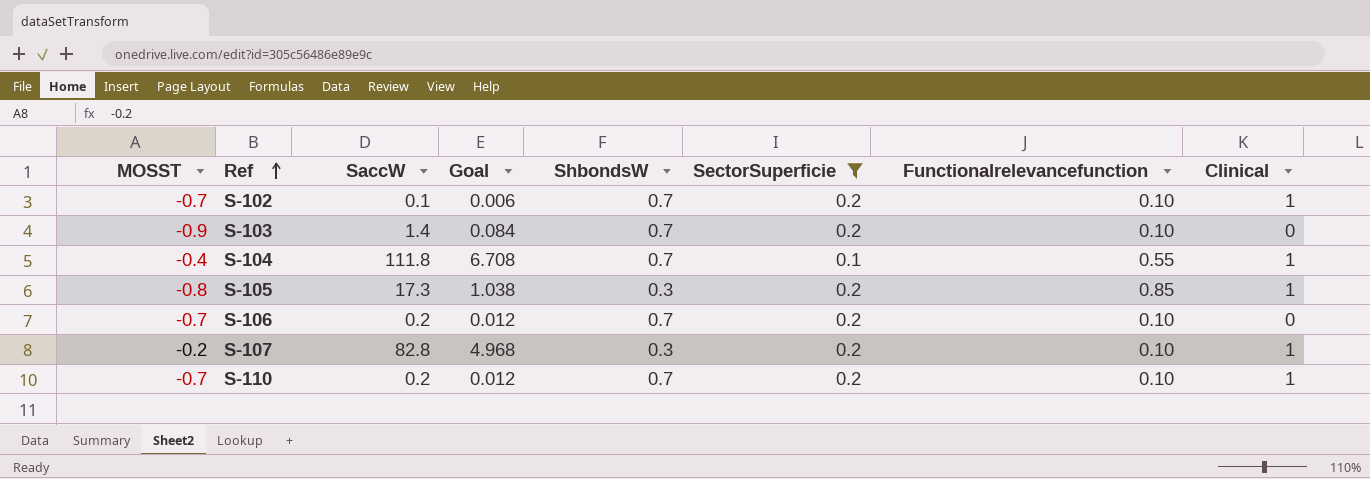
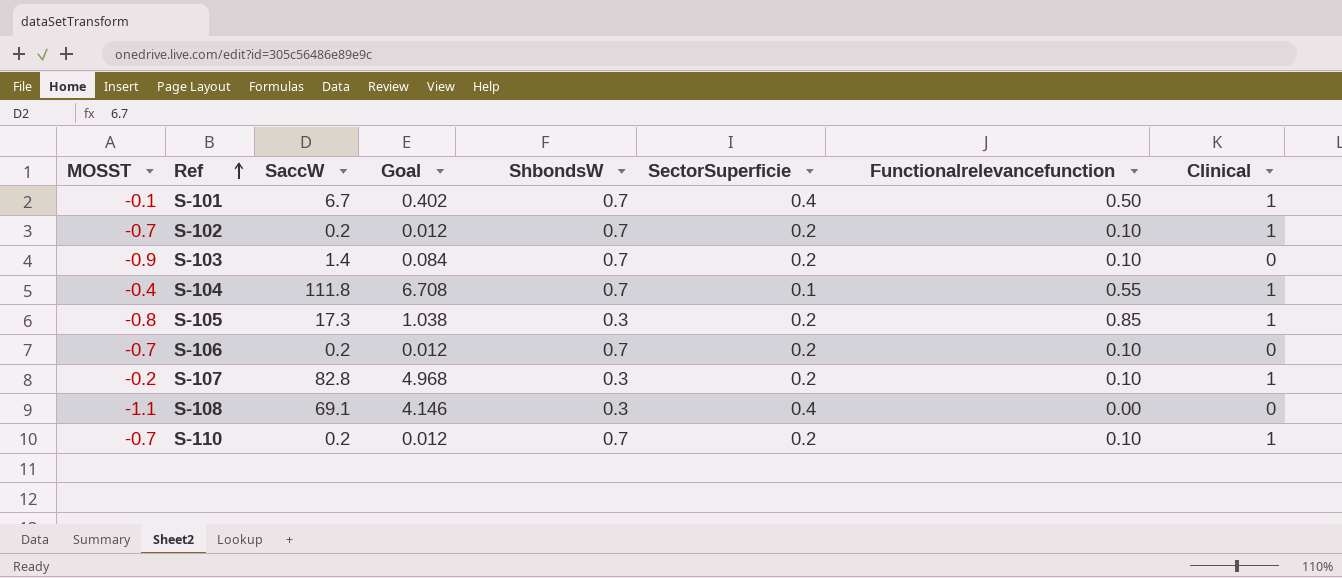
filter: SectorSuperficie != 0.4 -> none
S-102 | SaccW: 0.1 -> 0.2
S-102 | Goal: 0.006 -> 0.012

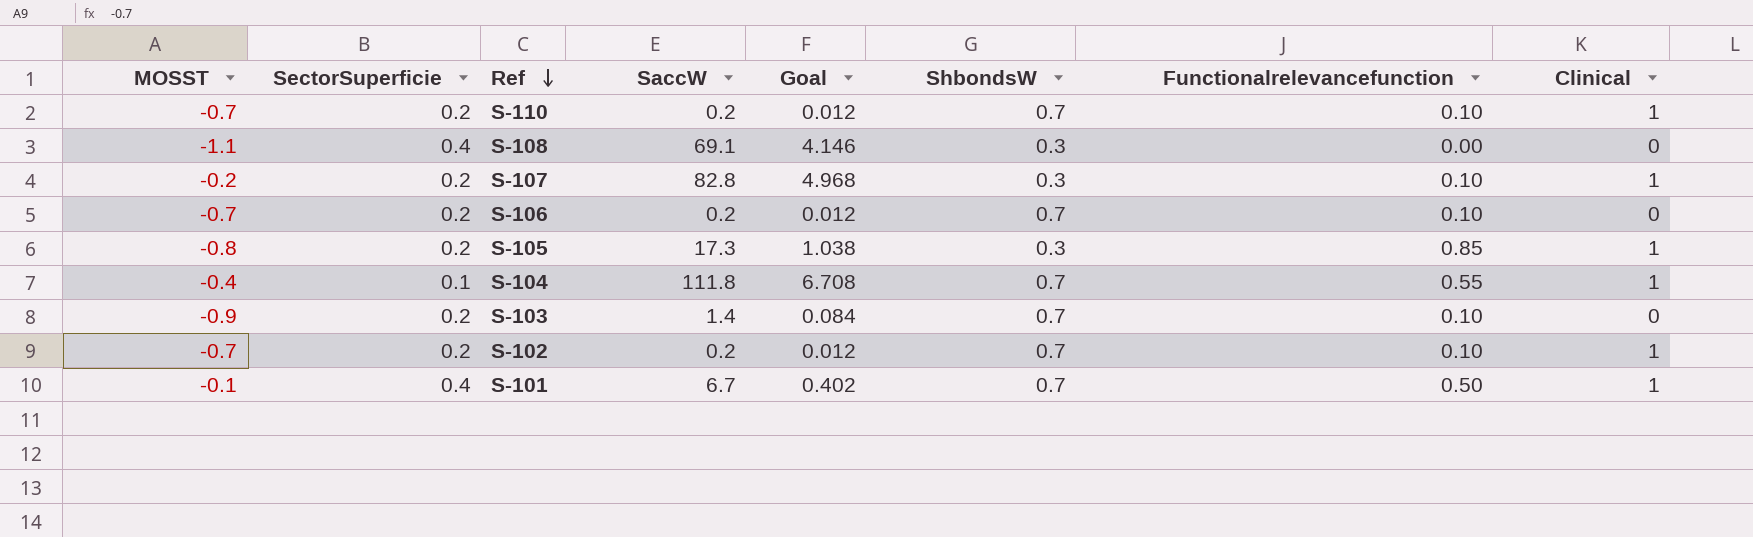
row order: Ref ascending -> Ref descending
column SectorSuperficie | position: 6 -> 2

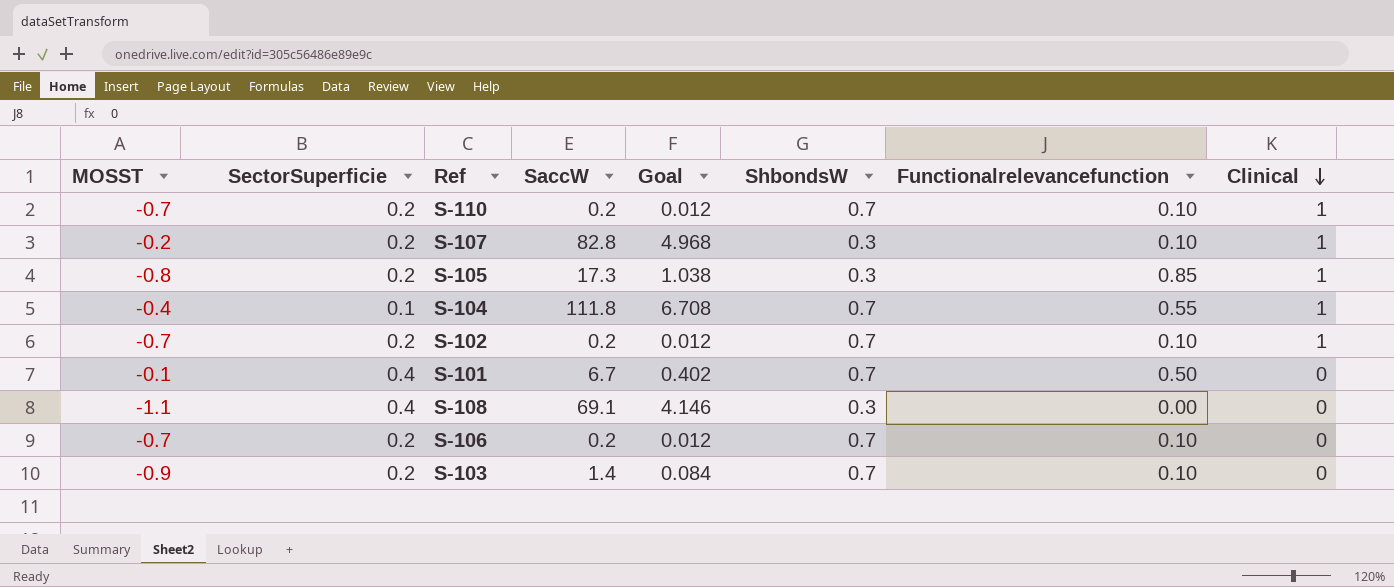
row order: Ref descending -> Clinical descending
S-101 | Clinical: 1 -> 0

